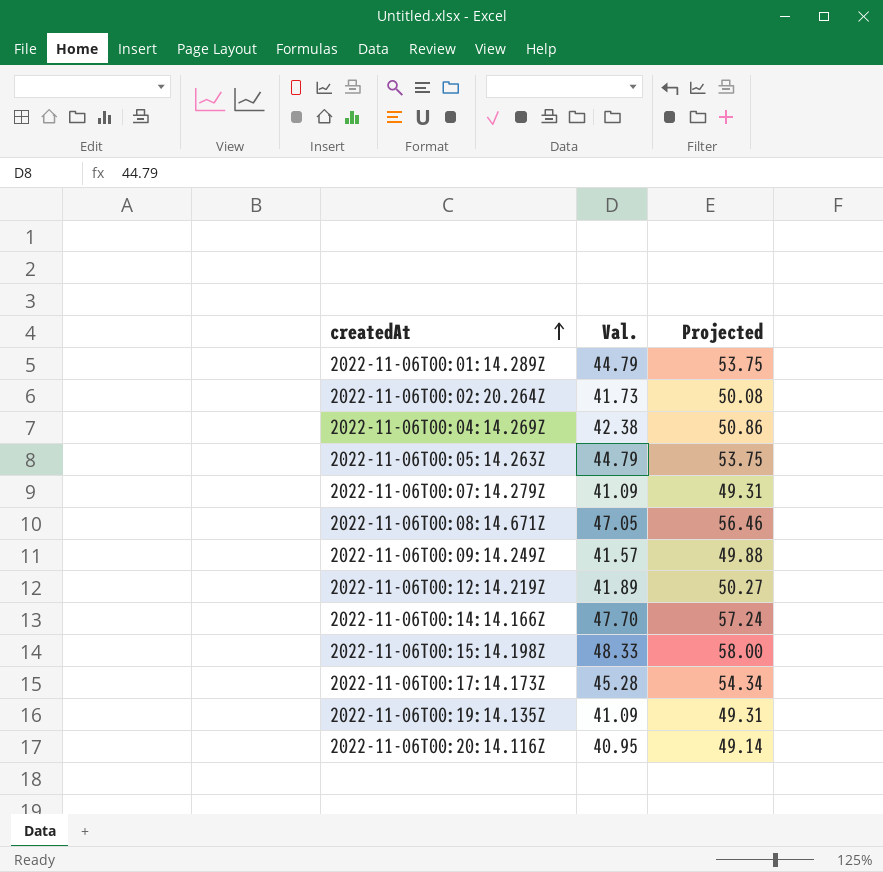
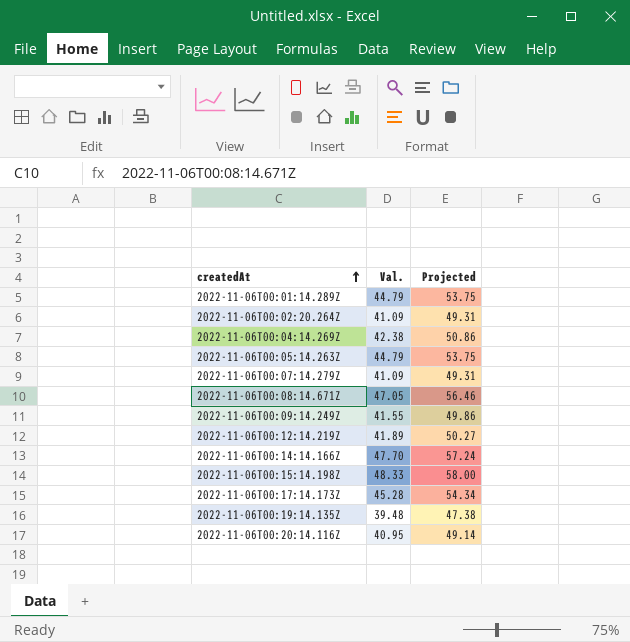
2022-11-06T00:02:20.264Z | Val.: 41.73 -> 41.09
2022-11-06T00:02:20.264Z | Projected: 50.08 -> 49.31
2022-11-06T00:09:14.249Z | Val.: 41.57 -> 41.55
2022-11-06T00:09:14.249Z | Projected: 49.88 -> 49.86
2022-11-06T00:19:14.135Z | Val.: 41.09 -> 39.48
2022-11-06T00:19:14.135Z | Projected: 49.31 -> 47.38

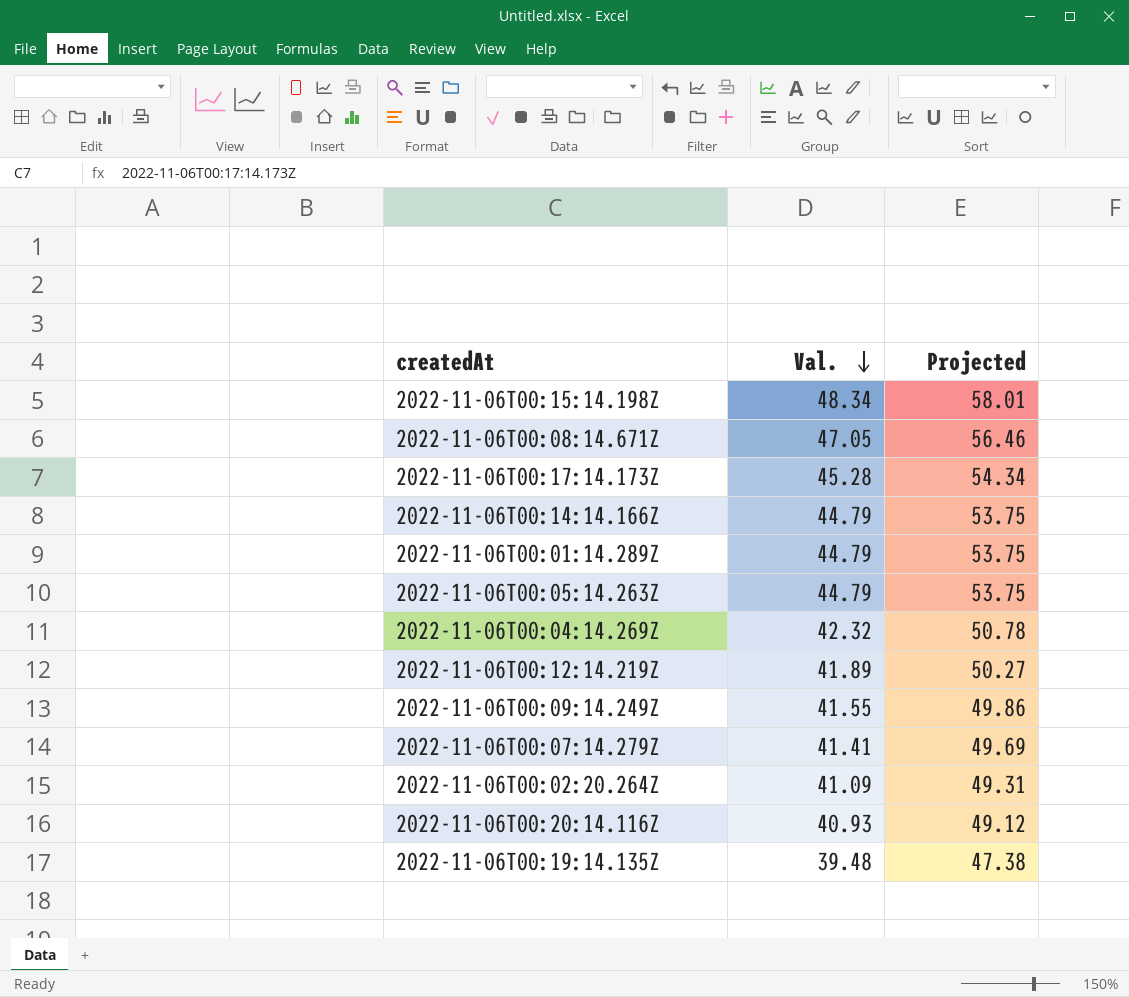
row order: createdAt ascending -> Val. descending
2022-11-06T00:15:14.198Z | Val.: 48.33 -> 48.34
2022-11-06T00:15:14.198Z | Projected: 58.00 -> 58.01
2022-11-06T00:14:14.166Z | Val.: 47.70 -> 44.79
2022-11-06T00:14:14.166Z | Projected: 57.24 -> 53.75
2022-11-06T00:04:14.269Z | Val.: 42.38 -> 42.32
2022-11-06T00:04:14.269Z | Projected: 50.86 -> 50.78
2022-11-06T00:07:14.279Z | Val.: 41.09 -> 41.41
2022-11-06T00:07:14.279Z | Projected: 49.31 -> 49.69
2022-11-06T00:20:14.116Z | Val.: 40.95 -> 40.93
2022-11-06T00:20:14.116Z | Projected: 49.14 -> 49.12

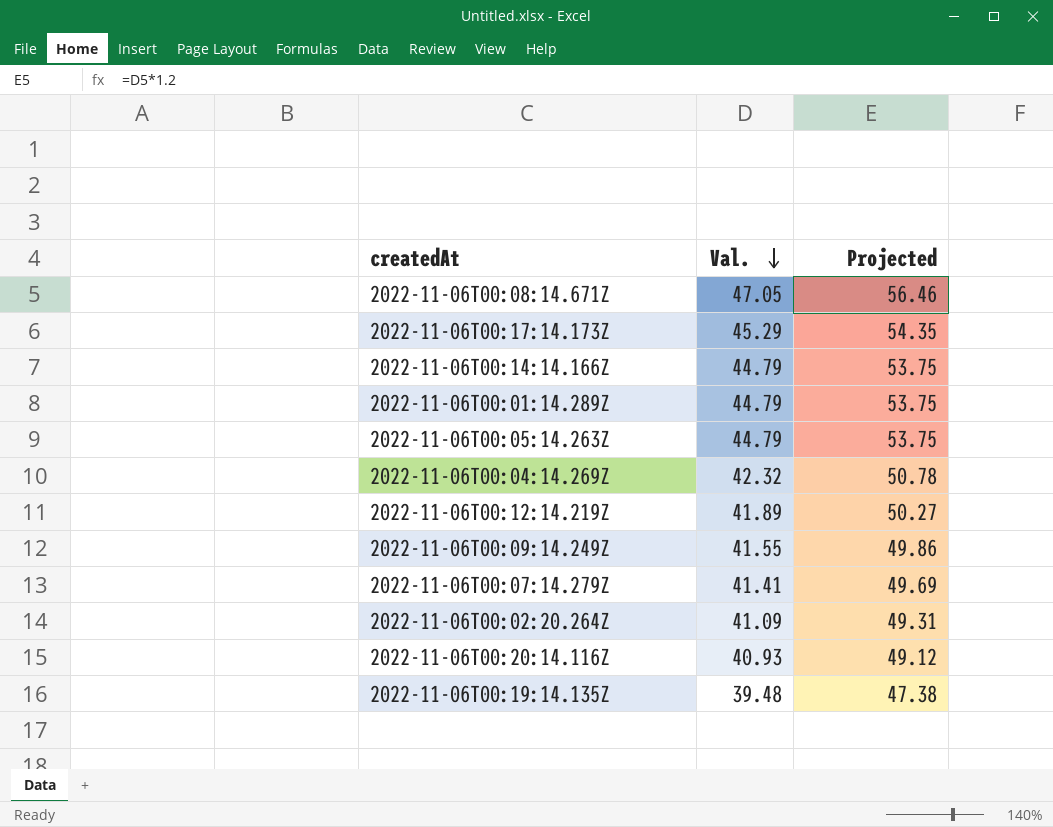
row 2022-11-06T00:15:14.198Z: 48.34 | 58.01 -> none
2022-11-06T00:17:14.173Z | Val.: 45.28 -> 45.29
2022-11-06T00:17:14.173Z | Projected: 54.34 -> 54.35

